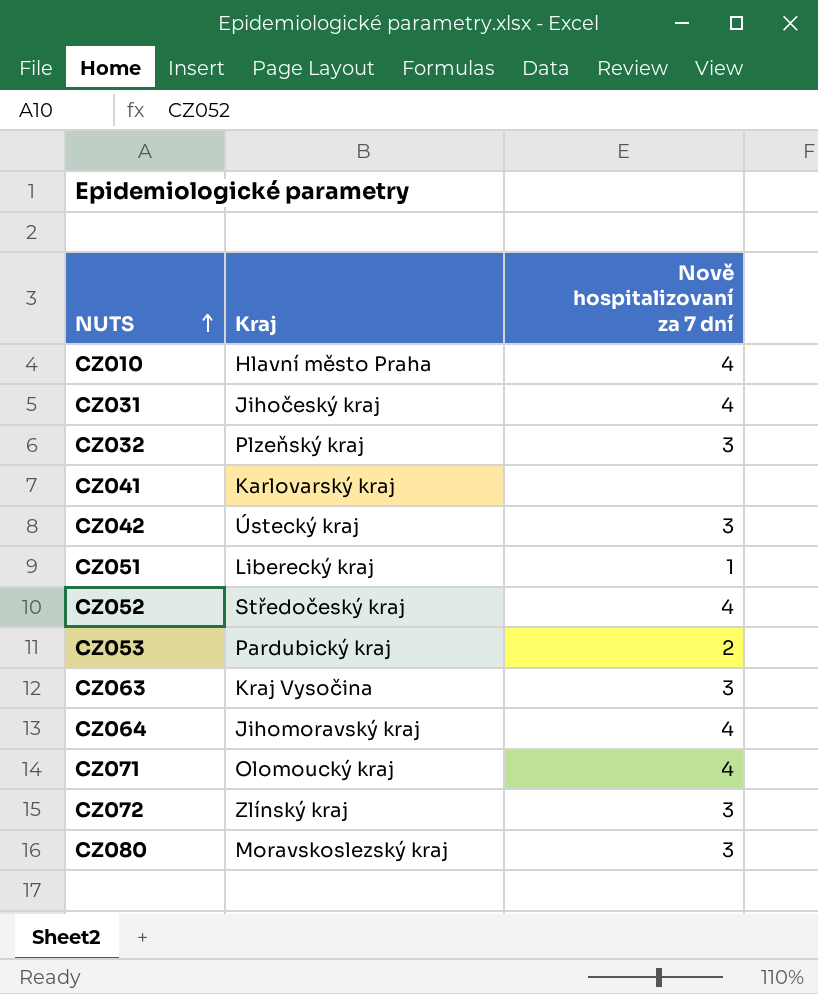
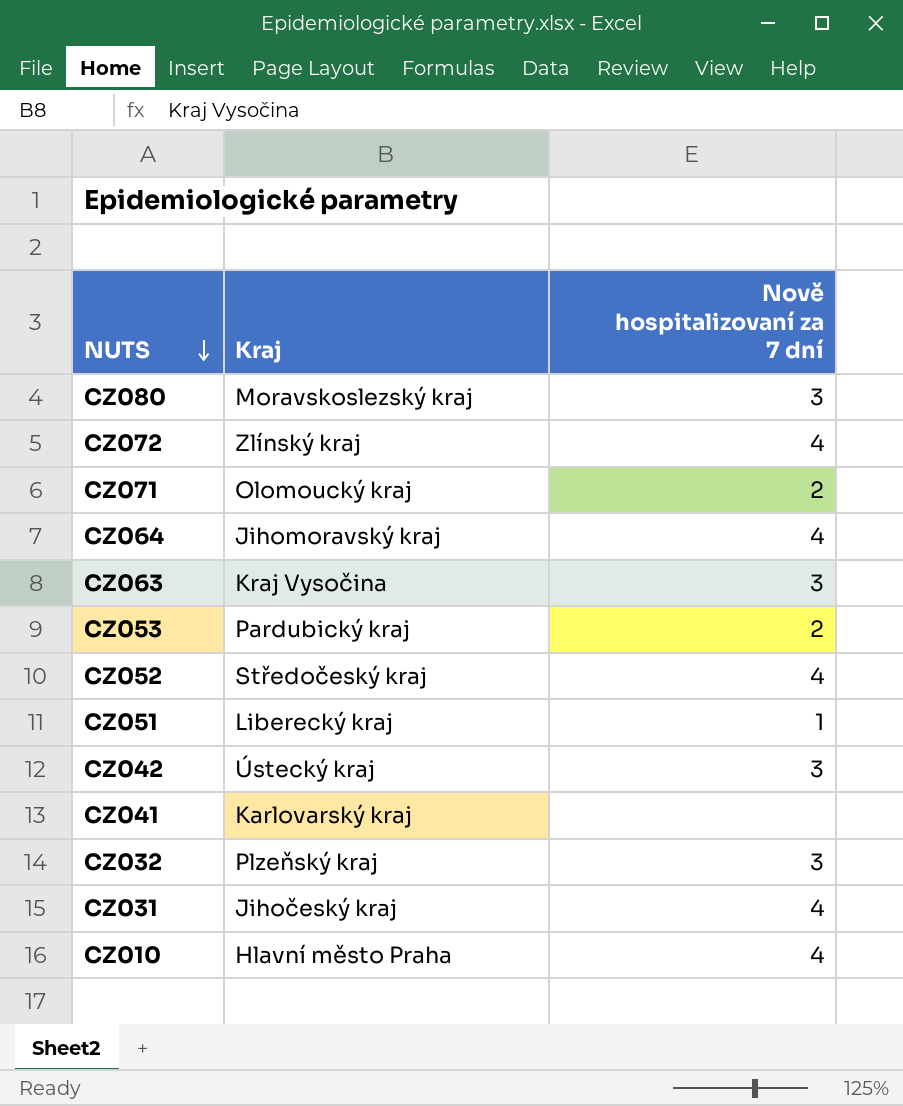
row order: NUTS ascending -> NUTS descending
CZ072 | Nově hospitalizovaní za 7 dní: 3 -> 4
CZ071 | Nově hospitalizovaní za 7 dní: 4 -> 2

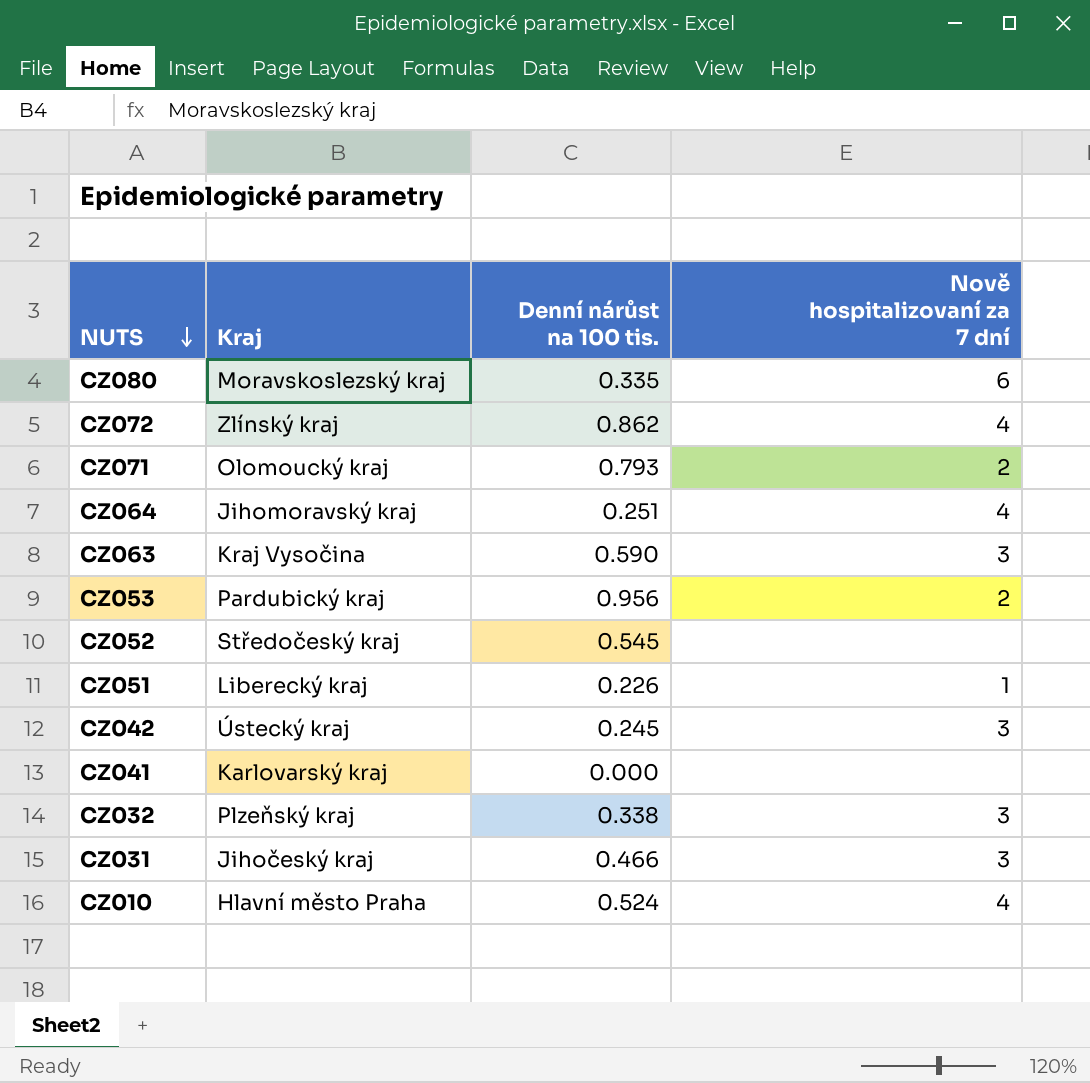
column Denní nárůst na 100 tis. | position: none -> 3
CZ080 | Nově hospitalizovaní za 7 dní: 3 -> 6
CZ052 | Nově hospitalizovaní za 7 dní: 4 -> none
CZ031 | Nově hospitalizovaní za 7 dní: 4 -> 3

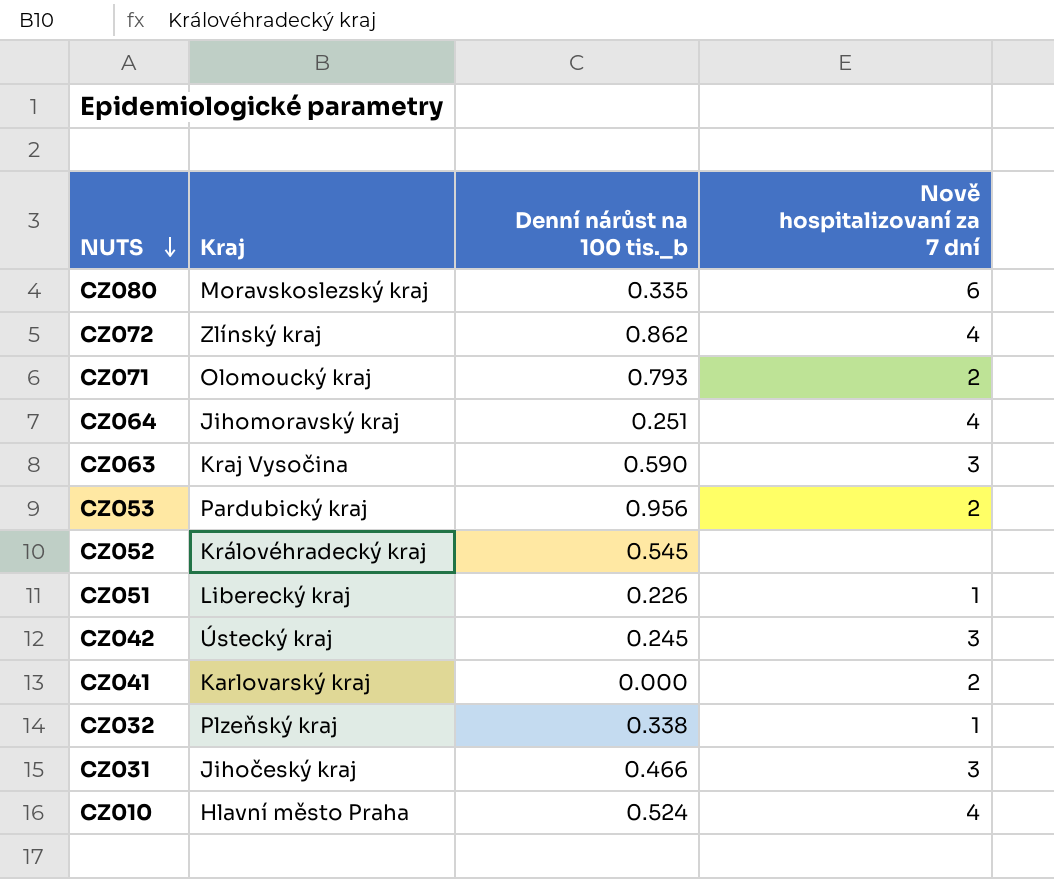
column name: Denní nárůst na 100 tis. -> Denní nárůst na 100 tis._b
CZ052 | Kraj: Středočeský kraj -> Královéhradecký kraj
CZ041 | Nově hospitalizovaní za 7 dní: none -> 2
CZ032 | Nově hospitalizovaní za 7 dní: 3 -> 1

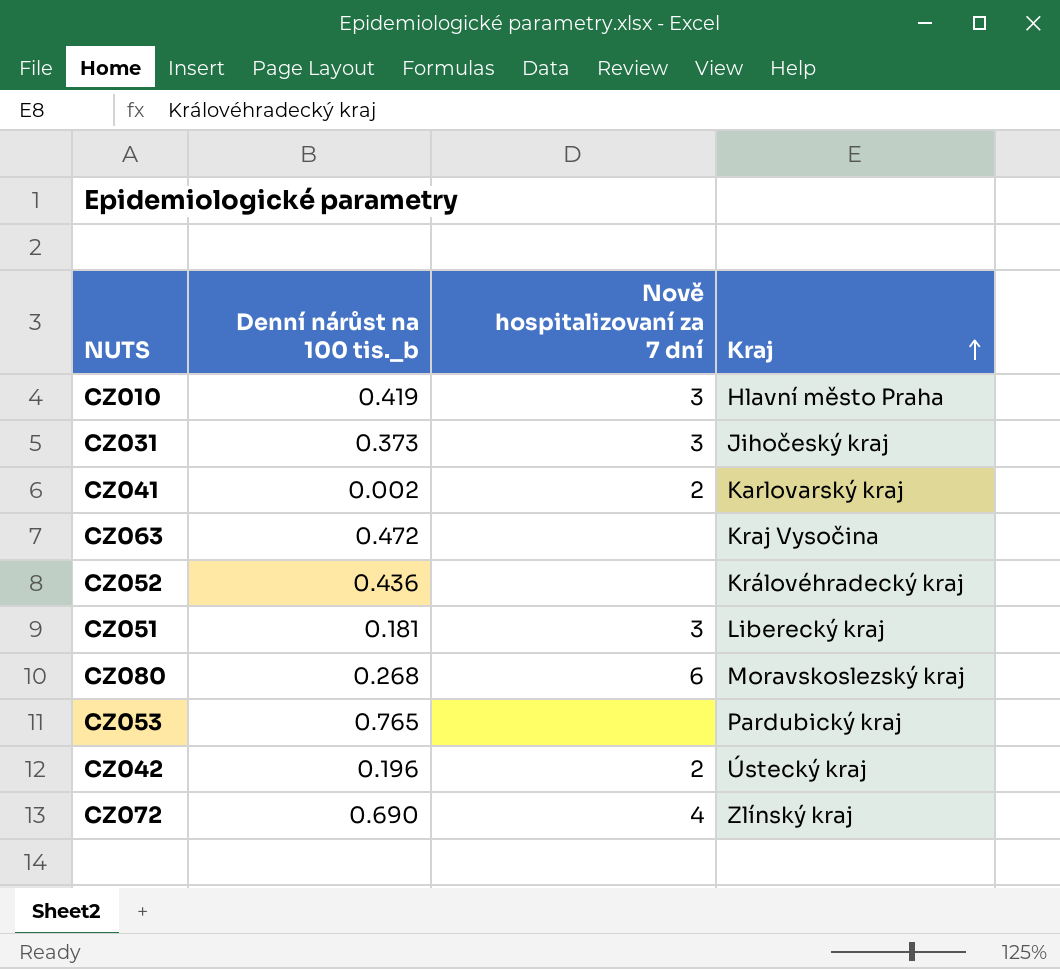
row order: NUTS descending -> Kraj ascending
column Kraj | position: 2 -> 4
row CZ071: Olomoucký kraj | 0.793 | 2 -> none
row CZ064: Jihomoravský kraj | 0.251 | 4 -> none
row CZ032: Plzeňský kraj | 0.338 | 1 -> none
CZ010 | Denní nárůst na 100 tis._b: 0.524 -> 0.419
CZ010 | Nově hospitalizovaní za 7 dní: 4 -> 3
CZ031 | Denní nárůst na 100 tis._b: 0.466 -> 0.373
CZ041 | Denní nárůst na 100 tis._b: 0.000 -> 0.002
CZ063 | Denní nárůst na 100 tis._b: 0.590 -> 0.472
CZ063 | Nově hospitalizovaní za 7 dní: 3 -> none
CZ052 | Denní nárůst na 100 tis._b: 0.545 -> 0.436
CZ051 | Denní nárůst na 100 tis._b: 0.226 -> 0.181
CZ051 | Nově hospitalizovaní za 7 dní: 1 -> 3
CZ080 | Denní nárůst na 100 tis._b: 0.335 -> 0.268
CZ053 | Denní nárůst na 100 tis._b: 0.956 -> 0.765
CZ053 | Nově hospitalizovaní za 7 dní: 2 -> none
CZ042 | Denní nárůst na 100 tis._b: 0.245 -> 0.196
CZ042 | Nově hospitalizovaní za 7 dní: 3 -> 2
CZ072 | Denní nárůst na 100 tis._b: 0.862 -> 0.690

